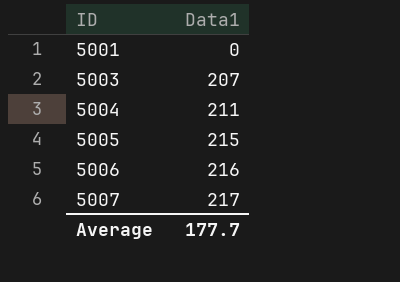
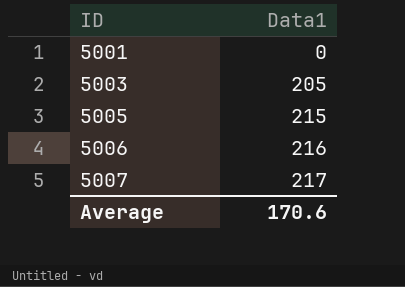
row 5004: 211 -> none
5003 | Data1: 207 -> 205
Average | Data1: 177.7 -> 170.6

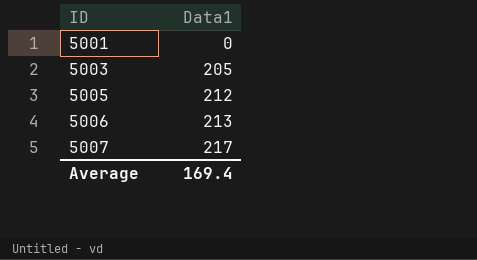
5005 | Data1: 215 -> 212
5006 | Data1: 216 -> 213
Average | Data1: 170.6 -> 169.4

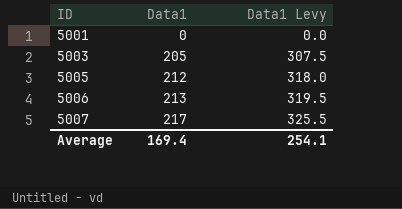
column Data1 Levy | formula: none -> [Data1] * 1.5

